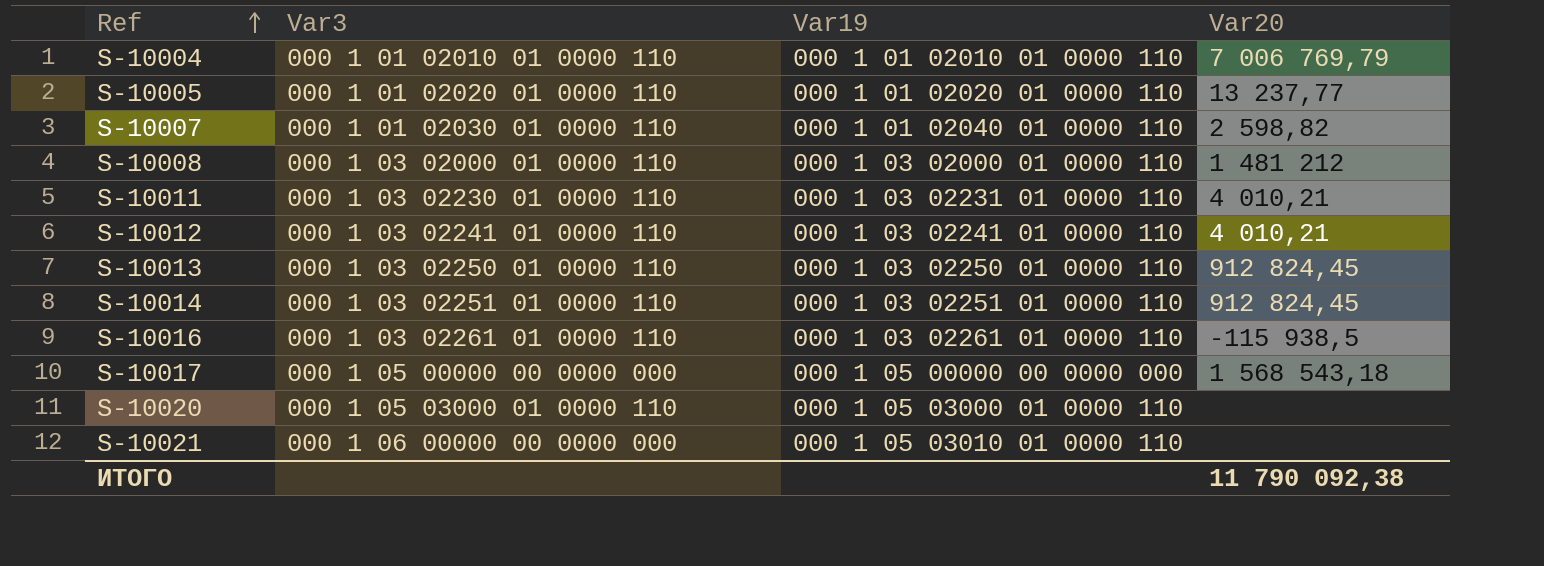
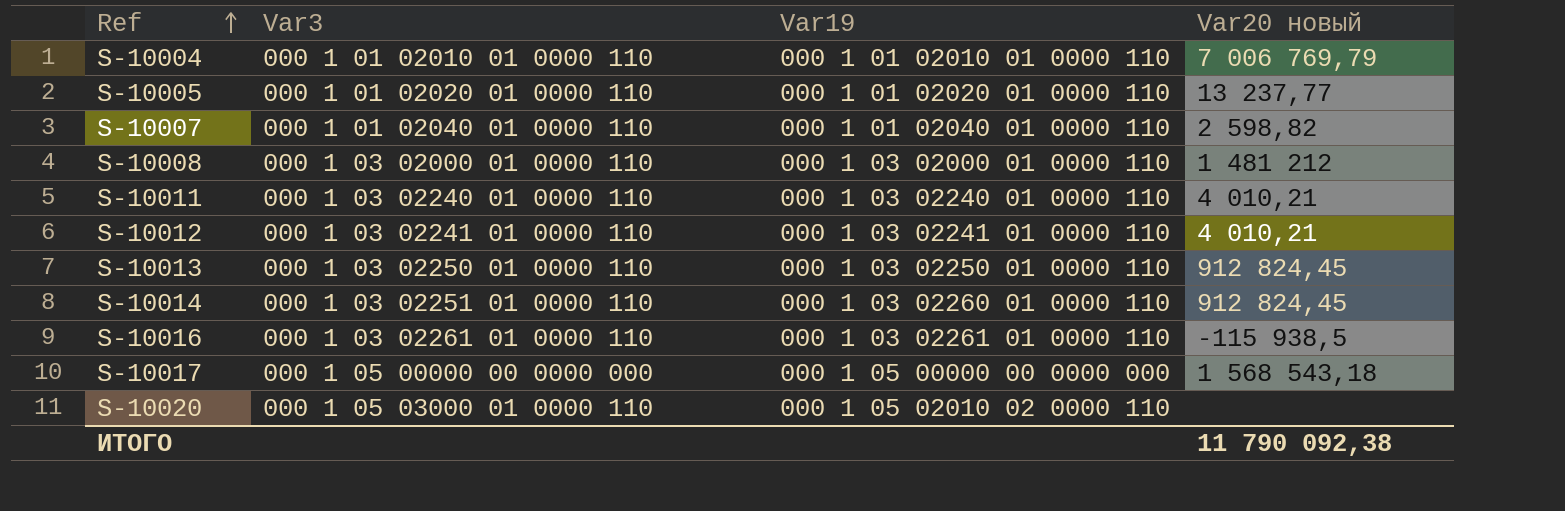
column name: Var20 -> Var20 новый
row S-10021: 000 1 06 00000 00 0000 000 | 000 1 05 03010 01 0000 110 | none -> none
S-10007 | Var3: 000 1 01 02030 01 0000 110 -> 000 1 01 02040 01 0000 110
S-10011 | Var3: 000 1 03 02230 01 0000 110 -> 000 1 03 02240 01 0000 110
S-10011 | Var19: 000 1 03 02231 01 0000 110 -> 000 1 03 02240 01 0000 110
S-10014 | Var19: 000 1 03 02251 01 0000 110 -> 000 1 03 02260 01 0000 110
S-10020 | Var19: 000 1 05 03000 01 0000 110 -> 000 1 05 02010 02 0000 110

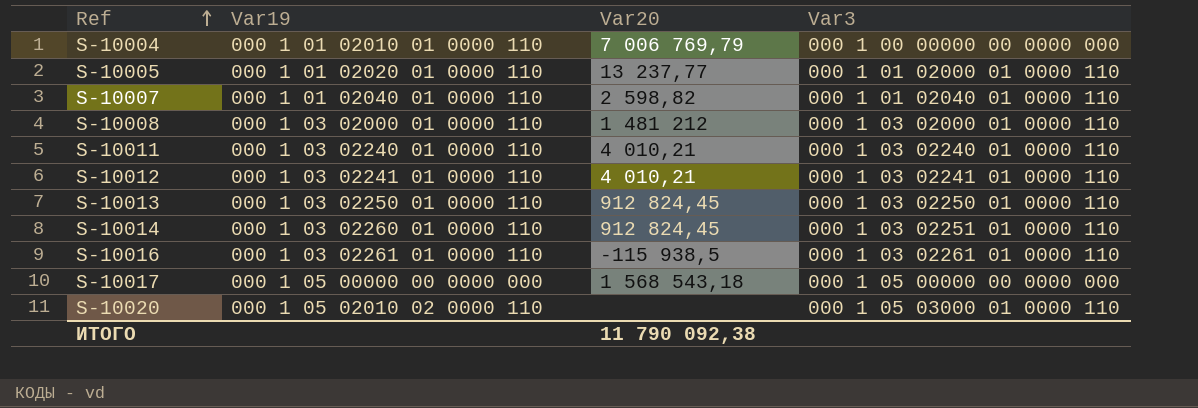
column name: Var20 новый -> Var20
column Var3 | position: 2 -> 4
S-10004 | Var3: 000 1 01 02010 01 0000 110 -> 000 1 00 00000 00 0000 000
S-10005 | Var3: 000 1 01 02020 01 0000 110 -> 000 1 01 02000 01 0000 110

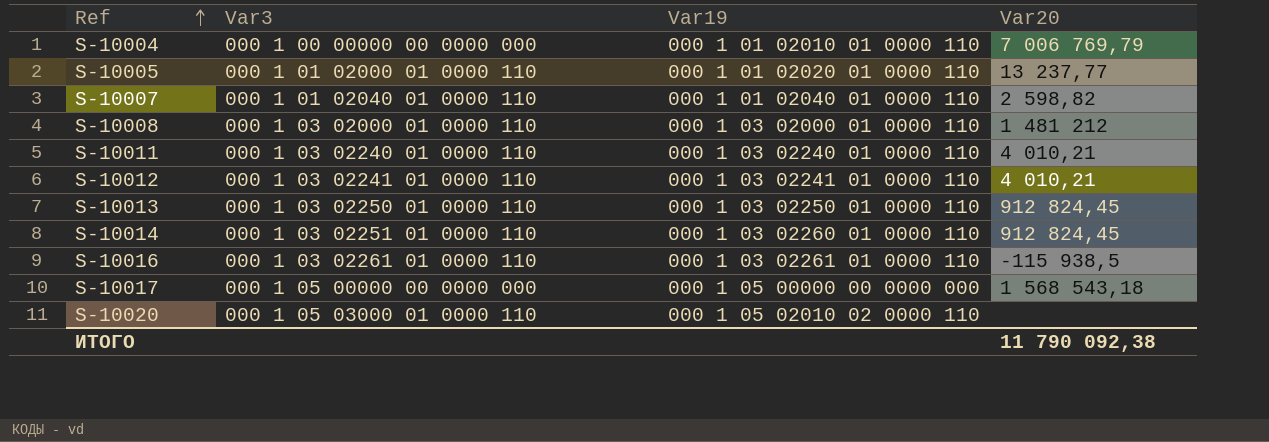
column Var3 | position: 4 -> 2

